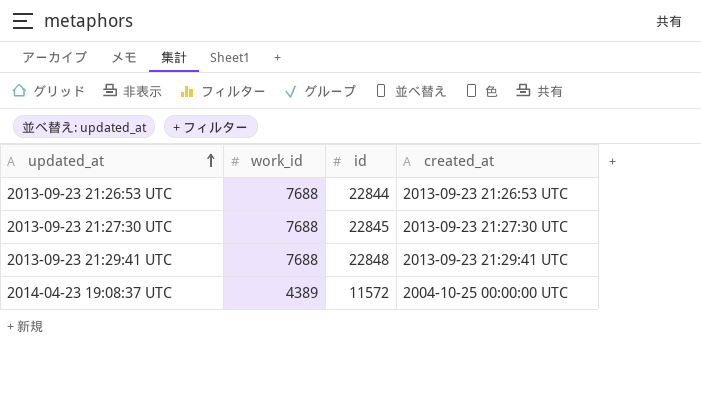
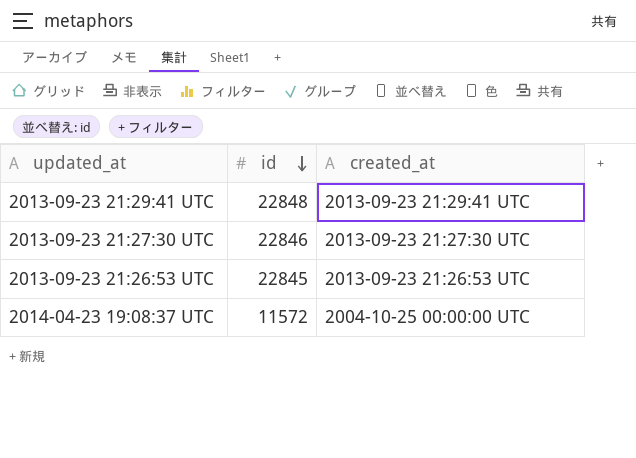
row order: updated_at ascending -> id descending
column work_id | position: 2 -> none
2013-09-23 21:27:30 UTC | id: 22845 -> 22846
2013-09-23 21:26:53 UTC | id: 22844 -> 22845

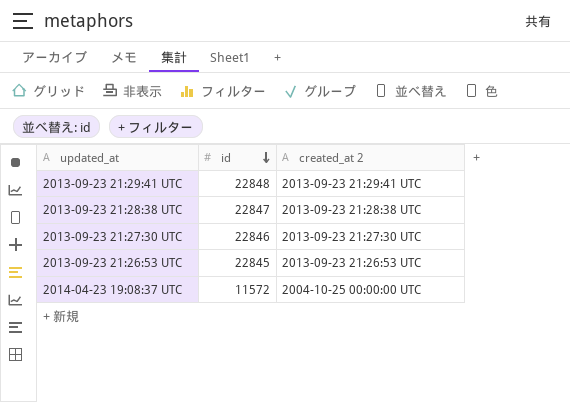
column name: created_at -> created_at 2
row 2013-09-23 21:28:38 UTC: none -> 22847 | 2013-09-23 21:28:38 UTC

